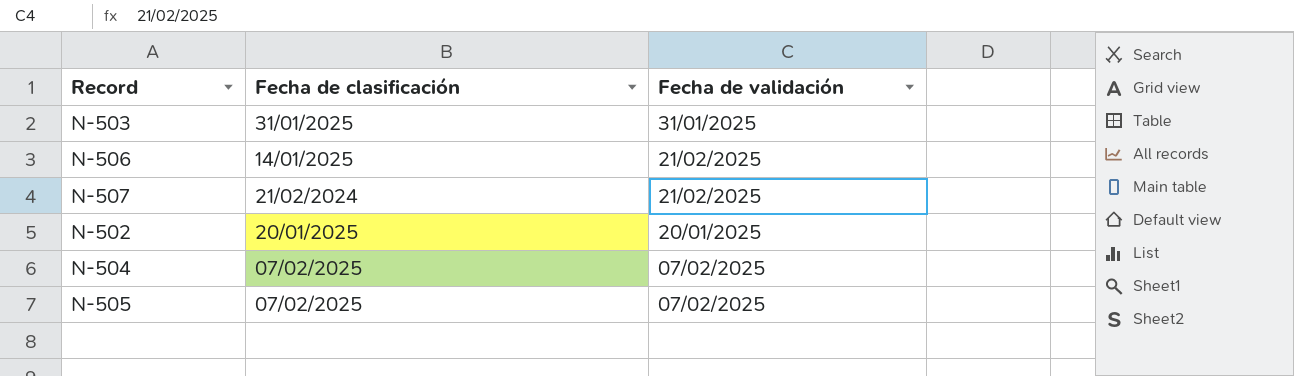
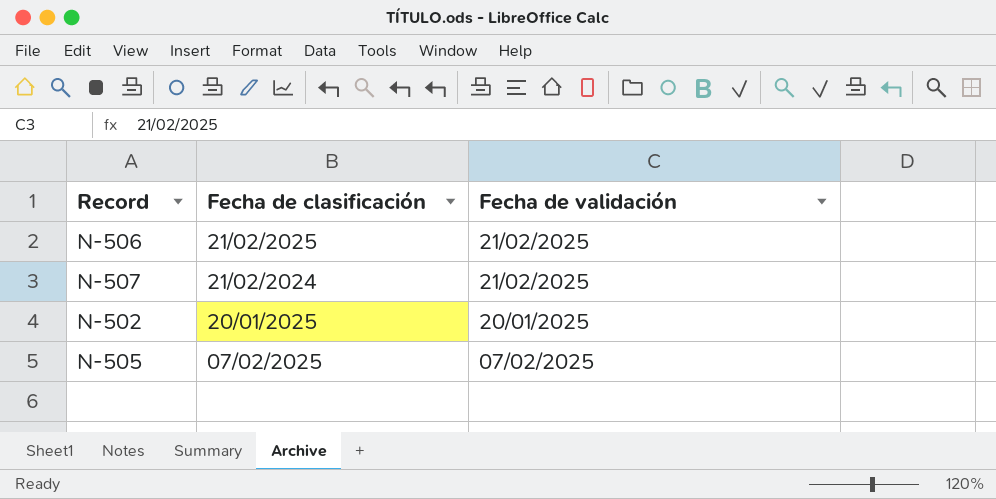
row N-503: 31/01/2025 | 31/01/2025 -> none
row N-504: 07/02/2025 | 07/02/2025 -> none
N-506 | Fecha de clasificación: 14/01/2025 -> 21/02/2025

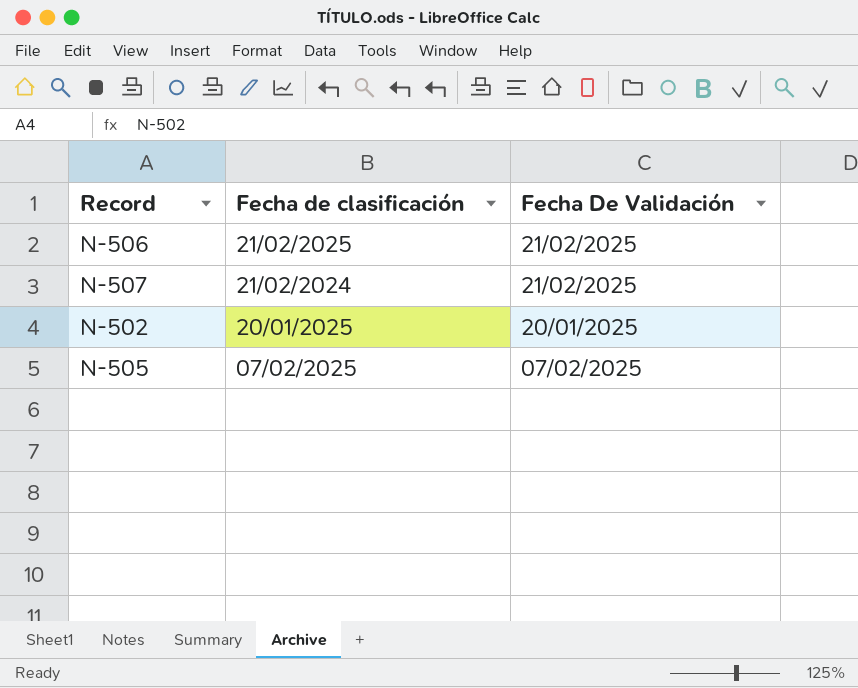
column name: Fecha de validación -> Fecha De Validación

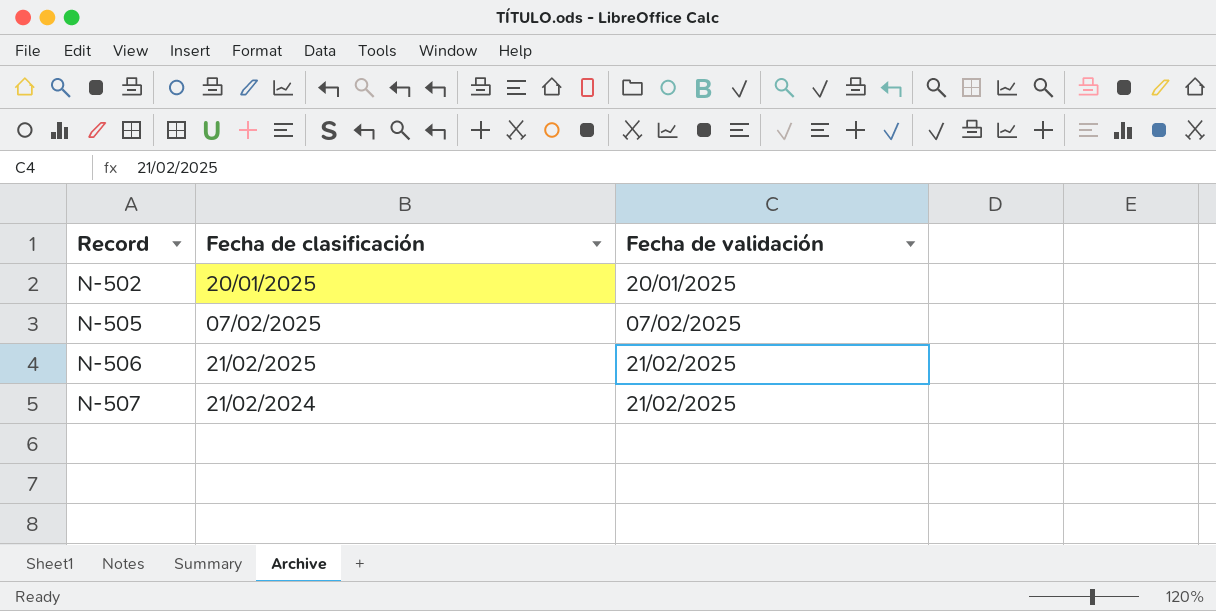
row order: none -> Record ascending
column name: Fecha De Validación -> Fecha de validación

